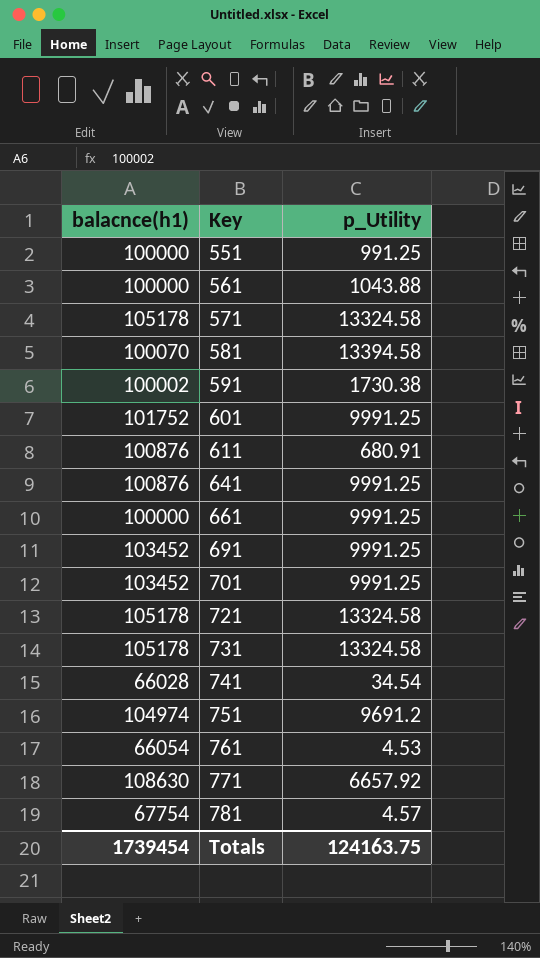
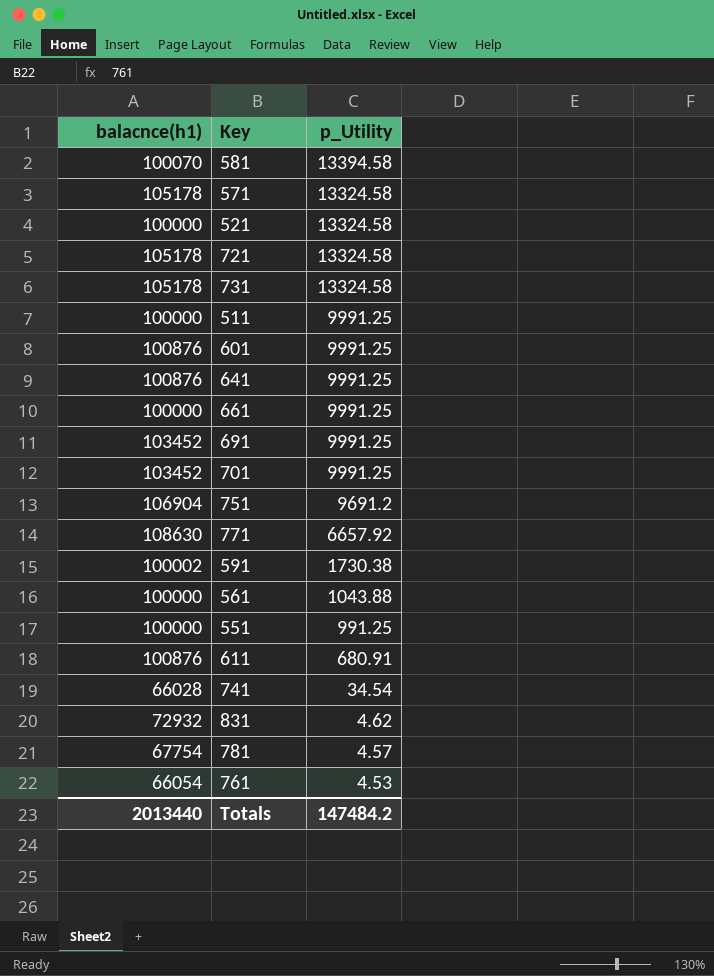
row order: Key ascending -> p_Utility descending
row 521: none -> 100000 | 13324.58
row 511: none -> 100000 | 9991.25
601 | balacnce(h1): 101752 -> 100876
751 | balacnce(h1): 104974 -> 106904
row 831: none -> 72932 | 4.62
Totals | balacnce(h1): 1739454 -> 2013440
Totals | p_Utility: 124163.75 -> 147484.2

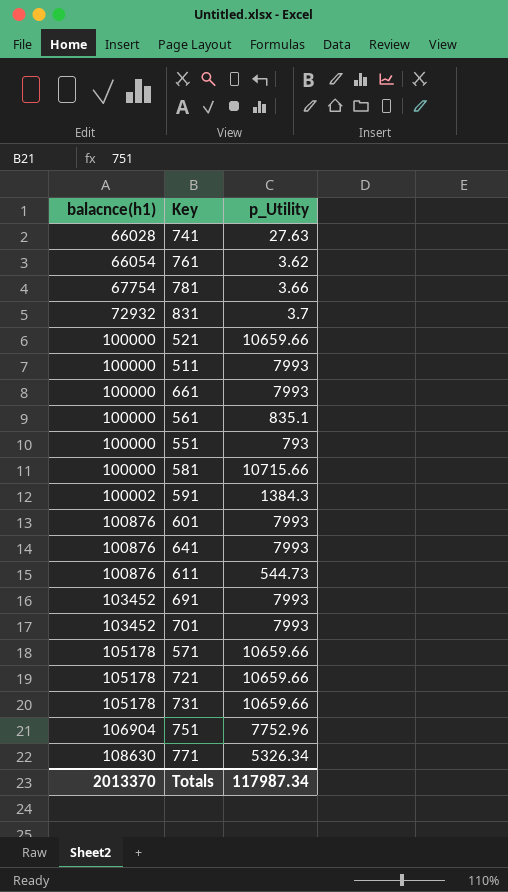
row order: p_Utility descending -> balacnce(h1) ascending
741 | p_Utility: 34.54 -> 27.63
761 | p_Utility: 4.53 -> 3.62
781 | p_Utility: 4.57 -> 3.66
831 | p_Utility: 4.62 -> 3.7
521 | p_Utility: 13324.58 -> 10659.66
511 | p_Utility: 9991.25 -> 7993
661 | p_Utility: 9991.25 -> 7993
561 | p_Utility: 1043.88 -> 835.1
551 | p_Utility: 991.25 -> 793
581 | balacnce(h1): 100070 -> 100000
581 | p_Utility: 13394.58 -> 10715.66
591 | p_Utility: 1730.38 -> 1384.3
601 | p_Utility: 9991.25 -> 7993
641 | p_Utility: 9991.25 -> 7993
611 | p_Utility: 680.91 -> 544.73
691 | p_Utility: 9991.25 -> 7993
701 | p_Utility: 9991.25 -> 7993
571 | p_Utility: 13324.58 -> 10659.66
721 | p_Utility: 13324.58 -> 10659.66
731 | p_Utility: 13324.58 -> 10659.66
751 | p_Utility: 9691.2 -> 7752.96
771 | p_Utility: 6657.92 -> 5326.34
Totals | balacnce(h1): 2013440 -> 2013370
Totals | p_Utility: 147484.2 -> 117987.34

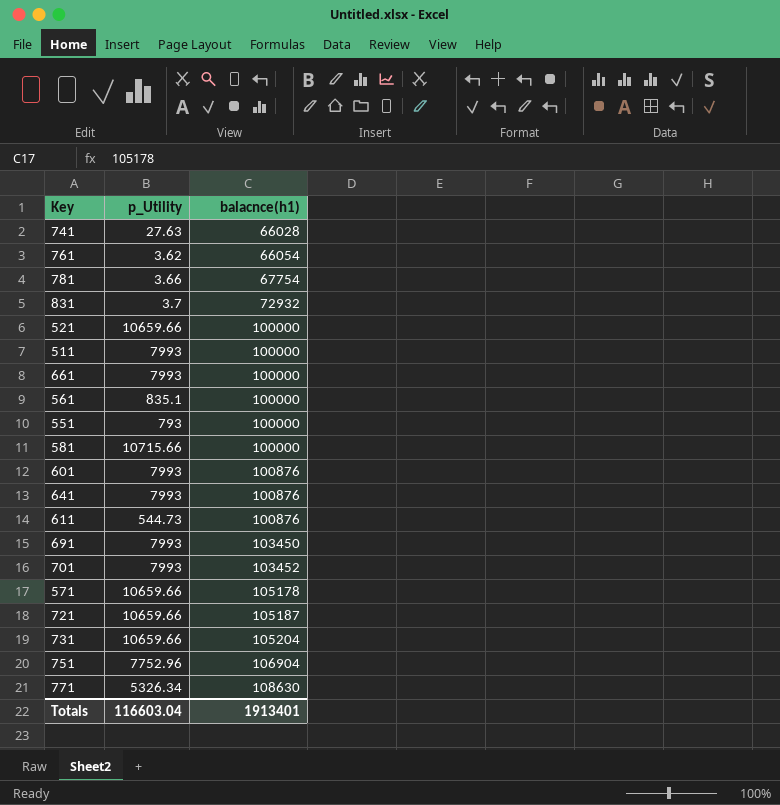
column balacnce(h1) | position: 1 -> 3
row 591: 100002 | 1384.3 -> none
691 | balacnce(h1): 103452 -> 103450
721 | balacnce(h1): 105178 -> 105187
731 | balacnce(h1): 105178 -> 105204
Totals | p_Utility: 117987.34 -> 116603.04
Totals | balacnce(h1): 2013370 -> 1913401

